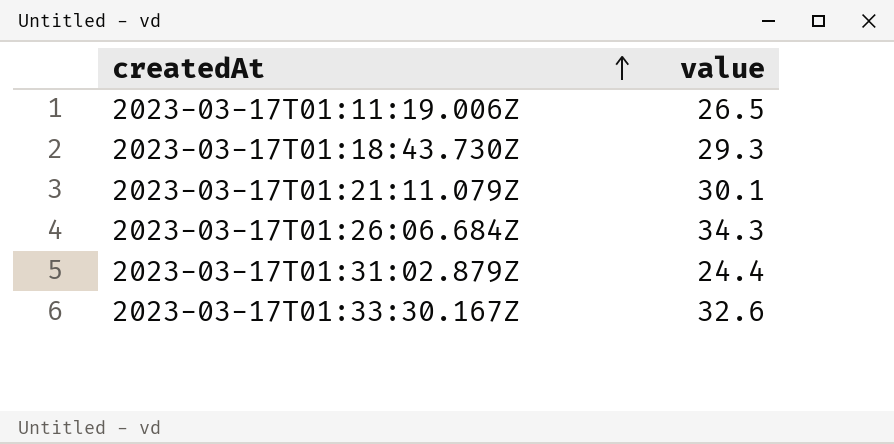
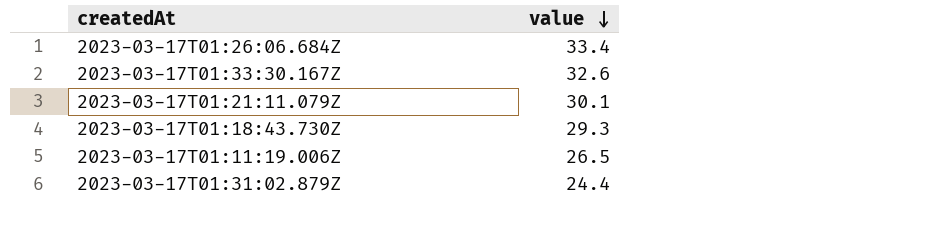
row order: createdAt ascending -> value descending
2023-03-17T01:26:06.684Z | value: 34.3 -> 33.4

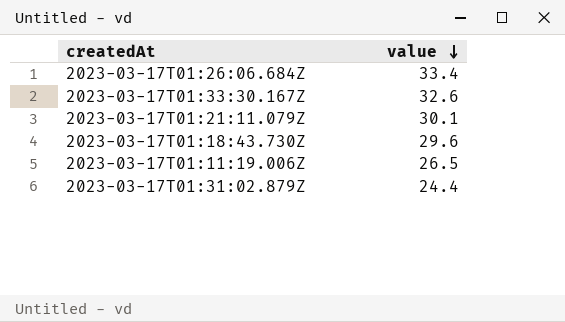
2023-03-17T01:18:43.730Z | value: 29.3 -> 29.6

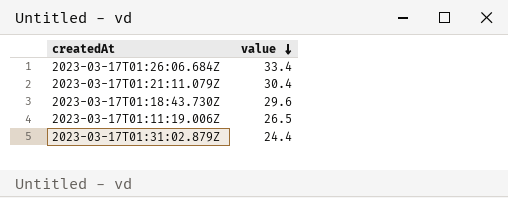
row 2023-03-17T01:33:30.167Z: 32.6 -> none
2023-03-17T01:21:11.079Z | value: 30.1 -> 30.4

